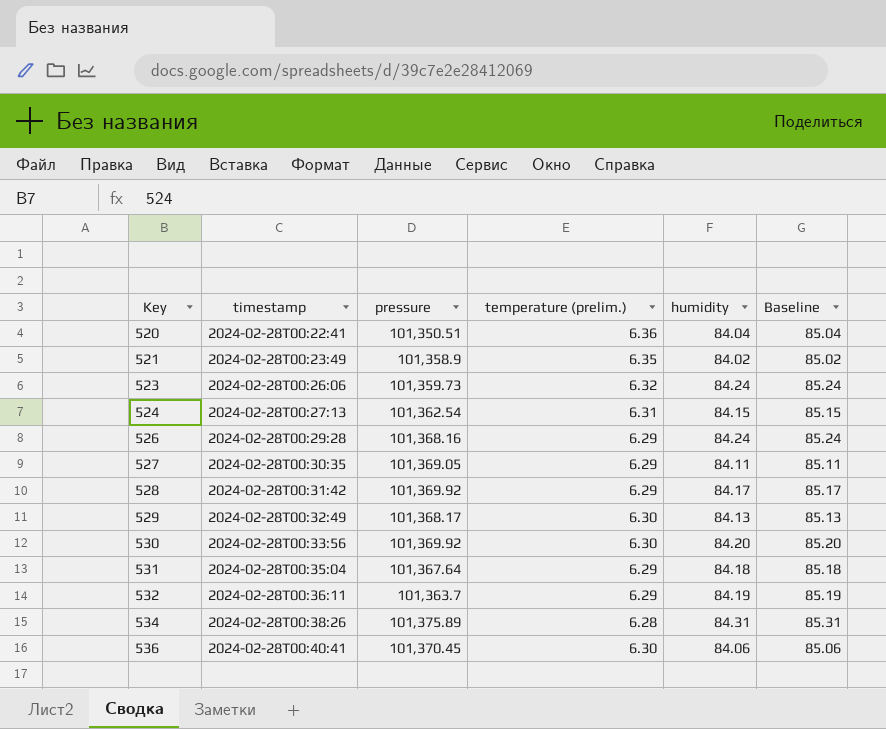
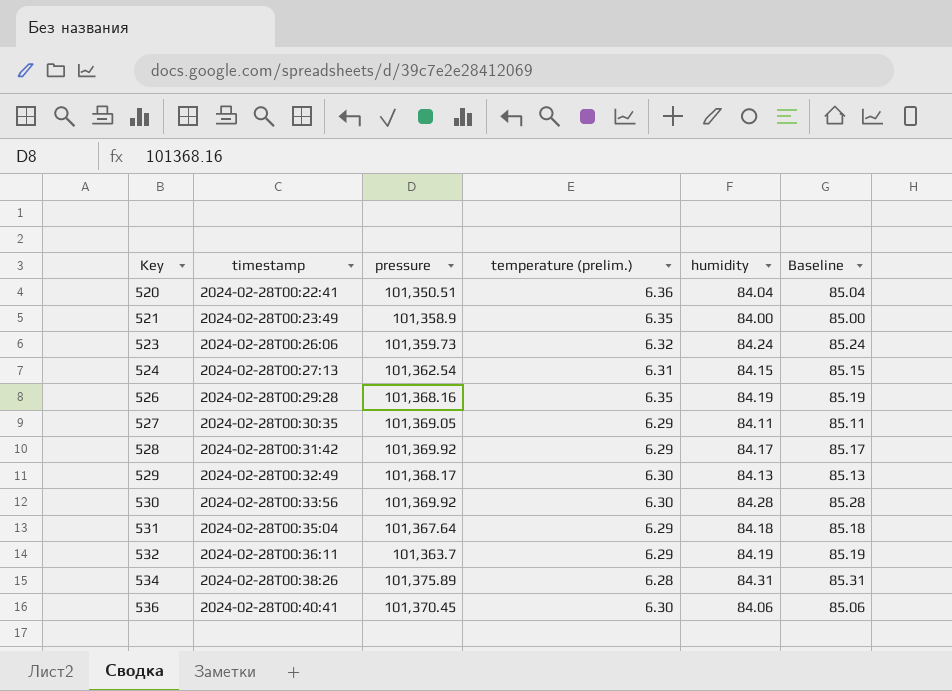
521 | humidity: 84.02 -> 84.00
521 | Baseline: 85.02 -> 85.00
526 | temperature (prelim.): 6.29 -> 6.35
526 | humidity: 84.24 -> 84.19
526 | Baseline: 85.24 -> 85.19
530 | humidity: 84.20 -> 84.28
530 | Baseline: 85.20 -> 85.28

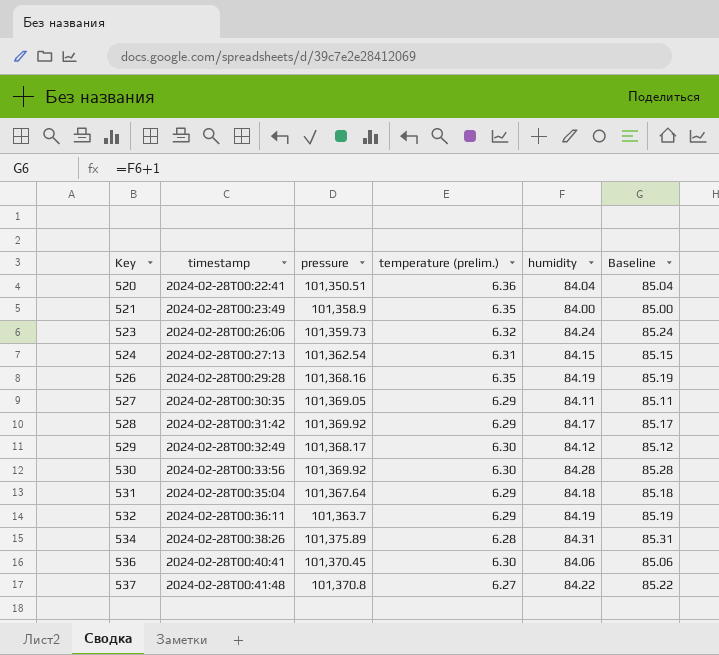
529 | humidity: 84.13 -> 84.12
529 | Baseline: 85.13 -> 85.12
row 537: none -> 2024-02-28T00:41:48 | 101,370.8 | 6.27 | 84.22 | 85.22

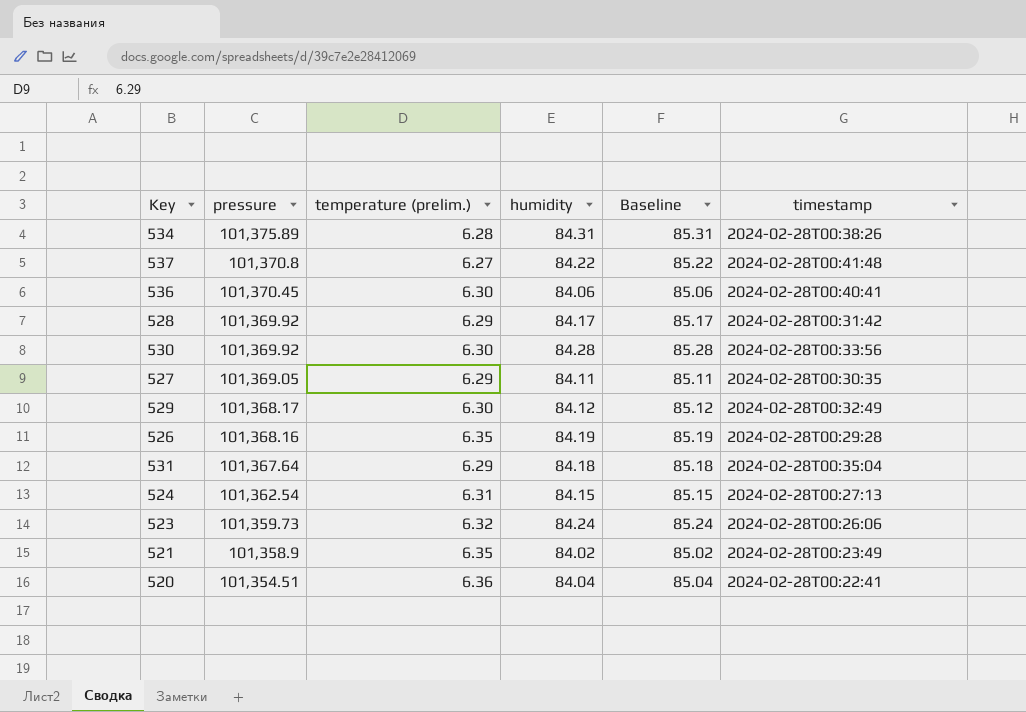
row order: Key ascending -> pressure descending
column timestamp | position: 2 -> 6
row 532: 2024-02-28T00:36:11 | 101,363.7 | 6.29 | 84.19 | 85.19 -> none
521 | humidity: 84.00 -> 84.02
521 | Baseline: 85.00 -> 85.02
520 | pressure: 101,350.51 -> 101,354.51

